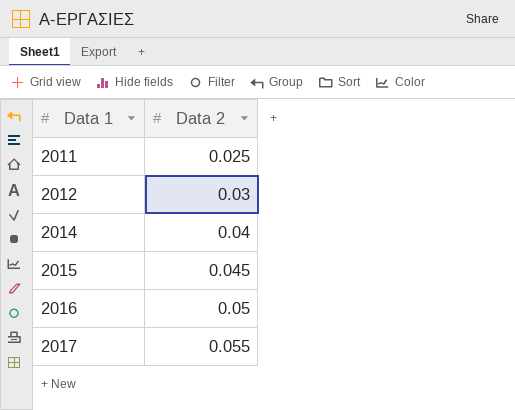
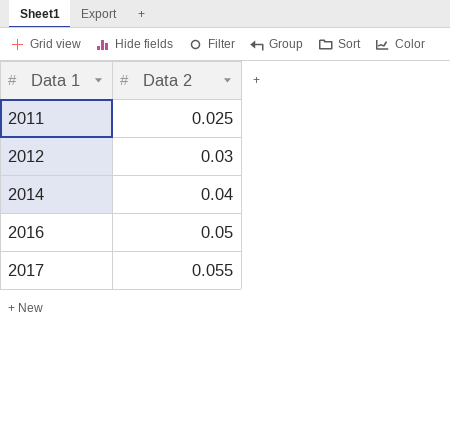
row 2015: 0.045 -> none

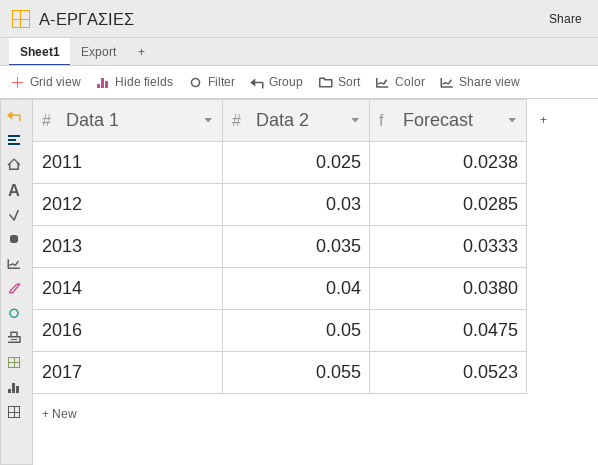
column Forecast | formula: none -> [Data 2] * 0.95
row 2013: none -> 0.035 | 0.0333

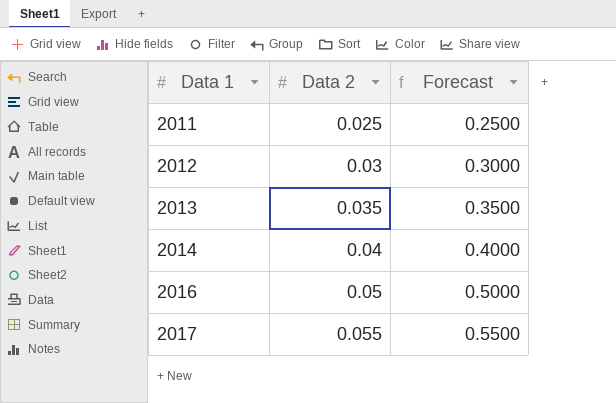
column Forecast | formula: [Data 2] * 0.95 -> [Data 2] * 10

